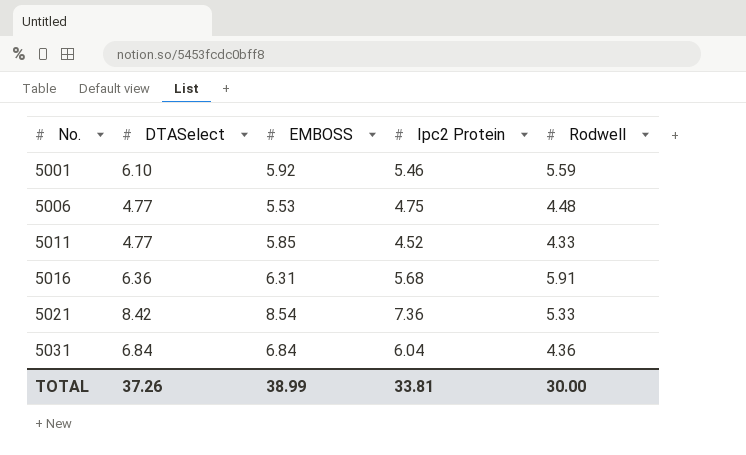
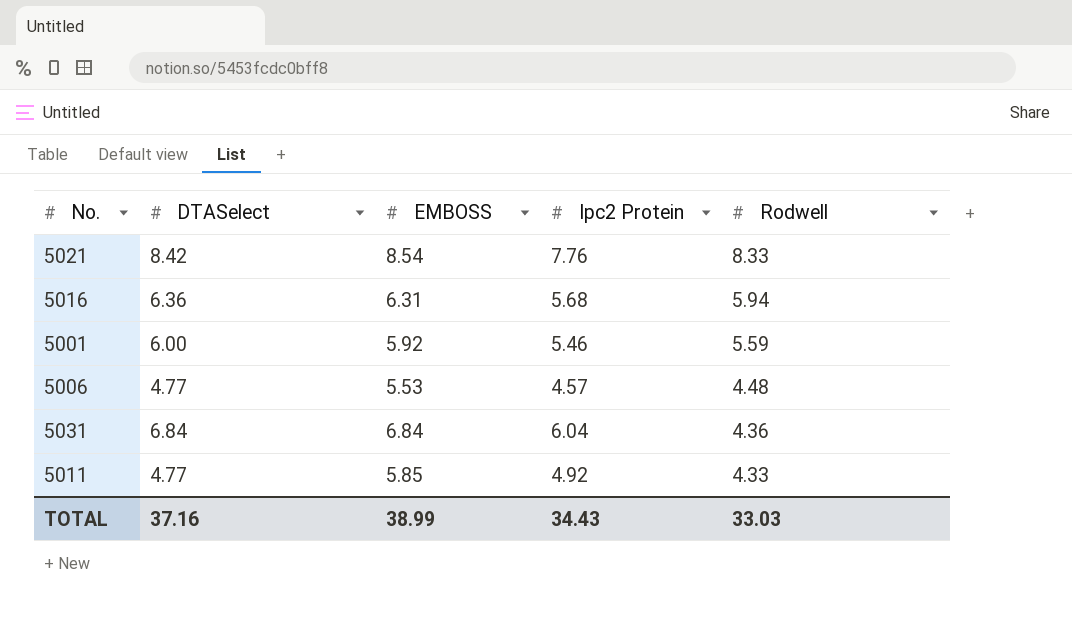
row order: No. ascending -> Rodwell descending
5021 | Ipc2 Protein: 7.36 -> 7.76
5021 | Rodwell: 5.33 -> 8.33
5016 | Rodwell: 5.91 -> 5.94
5001 | DTASelect: 6.10 -> 6.00
5006 | Ipc2 Protein: 4.75 -> 4.57
5011 | Ipc2 Protein: 4.52 -> 4.92
TOTAL | DTASelect: 37.26 -> 37.16
TOTAL | Ipc2 Protein: 33.81 -> 34.43
TOTAL | Rodwell: 30.00 -> 33.03

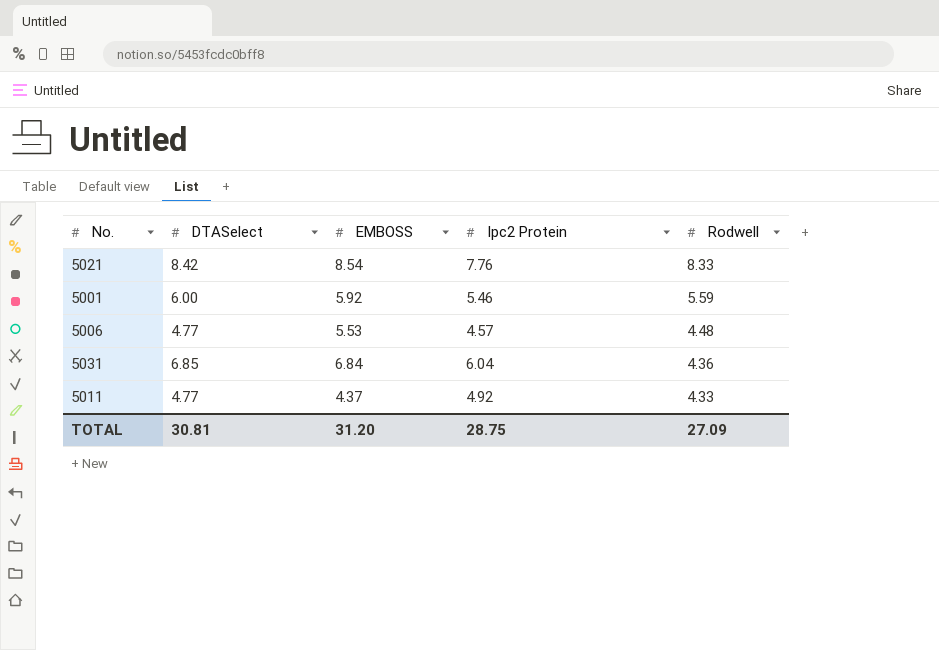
row 5016: 6.36 | 6.31 | 5.68 | 5.94 -> none
5031 | DTASelect: 6.84 -> 6.85
5011 | EMBOSS: 5.85 -> 4.37
TOTAL | DTASelect: 37.16 -> 30.81
TOTAL | EMBOSS: 38.99 -> 31.20
TOTAL | Ipc2 Protein: 34.43 -> 28.75
TOTAL | Rodwell: 33.03 -> 27.09

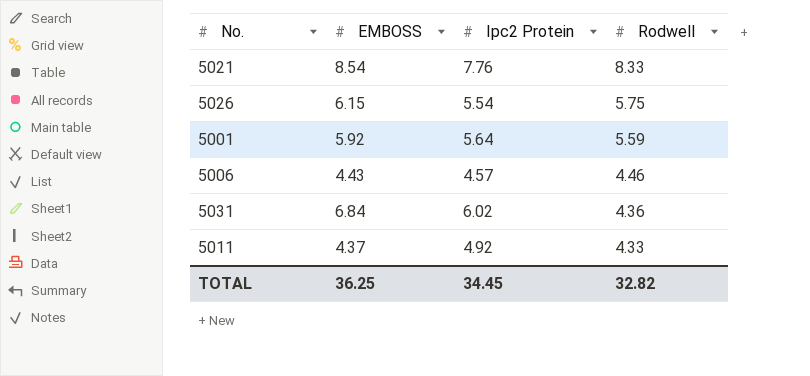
column DTASelect | position: 2 -> none
row 5026: none -> 6.15 | 5.54 | 5.75
5001 | Ipc2 Protein: 5.46 -> 5.64
5006 | EMBOSS: 5.53 -> 4.43
5006 | Rodwell: 4.48 -> 4.46
5031 | Ipc2 Protein: 6.04 -> 6.02
TOTAL | EMBOSS: 31.20 -> 36.25
TOTAL | Ipc2 Protein: 28.75 -> 34.45
TOTAL | Rodwell: 27.09 -> 32.82

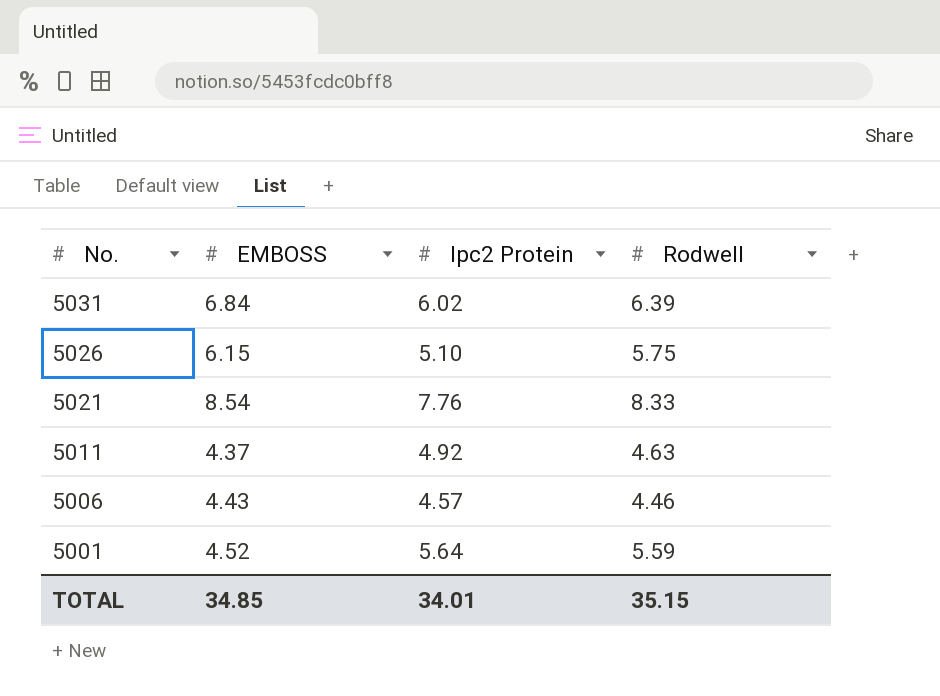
row order: Rodwell descending -> No. descending
5031 | Rodwell: 4.36 -> 6.39
5026 | Ipc2 Protein: 5.54 -> 5.10
5011 | Rodwell: 4.33 -> 4.63
5001 | EMBOSS: 5.92 -> 4.52
TOTAL | EMBOSS: 36.25 -> 34.85
TOTAL | Ipc2 Protein: 34.45 -> 34.01
TOTAL | Rodwell: 32.82 -> 35.15

